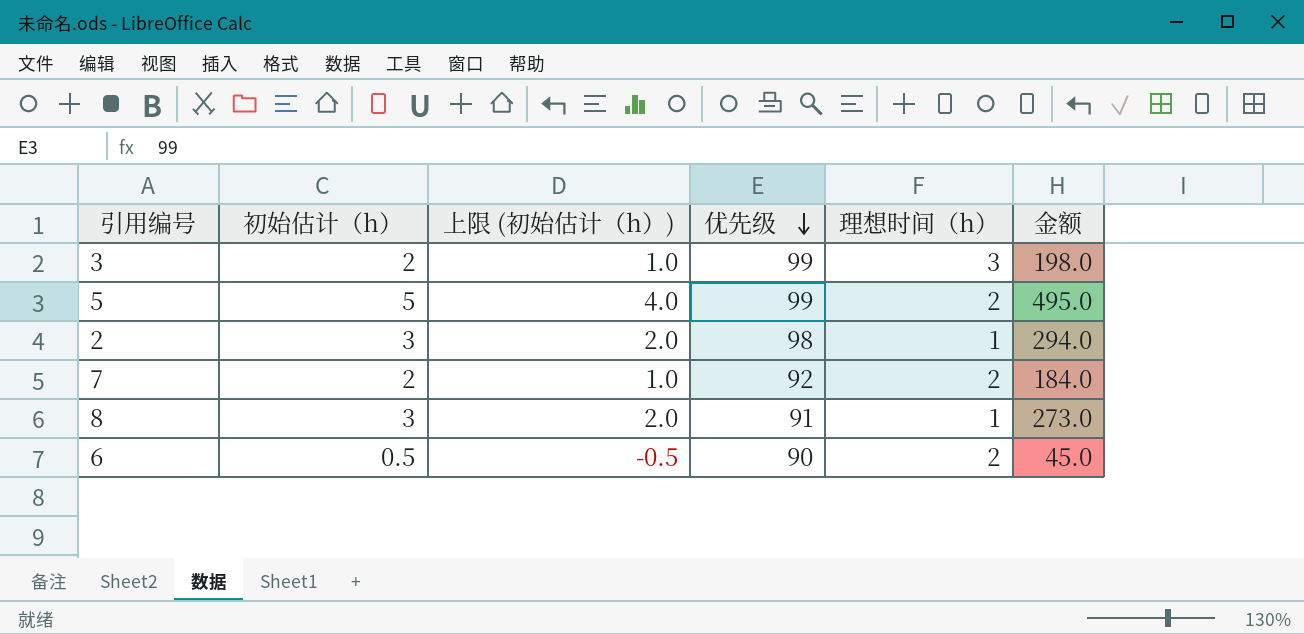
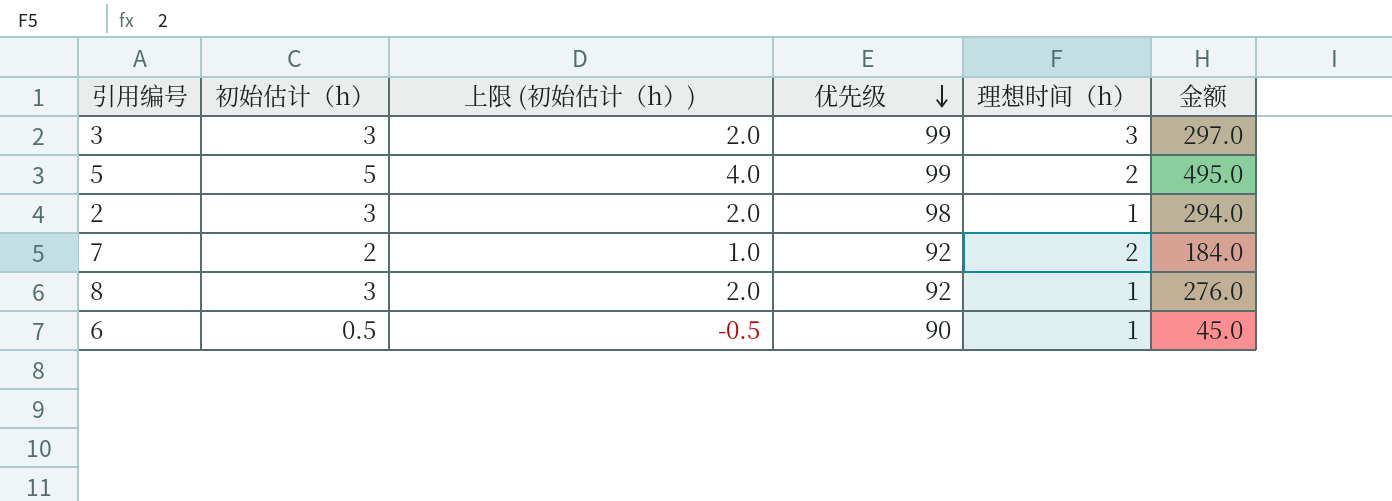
3 | 初始估计（h）: 2 -> 3
3 | 上限 (初始估计（h）): 1.0 -> 2.0
3 | 金额: 198.0 -> 297.0
8 | 优先级: 91 -> 92
8 | 金额: 273.0 -> 276.0
6 | 理想时间（h）: 2 -> 1

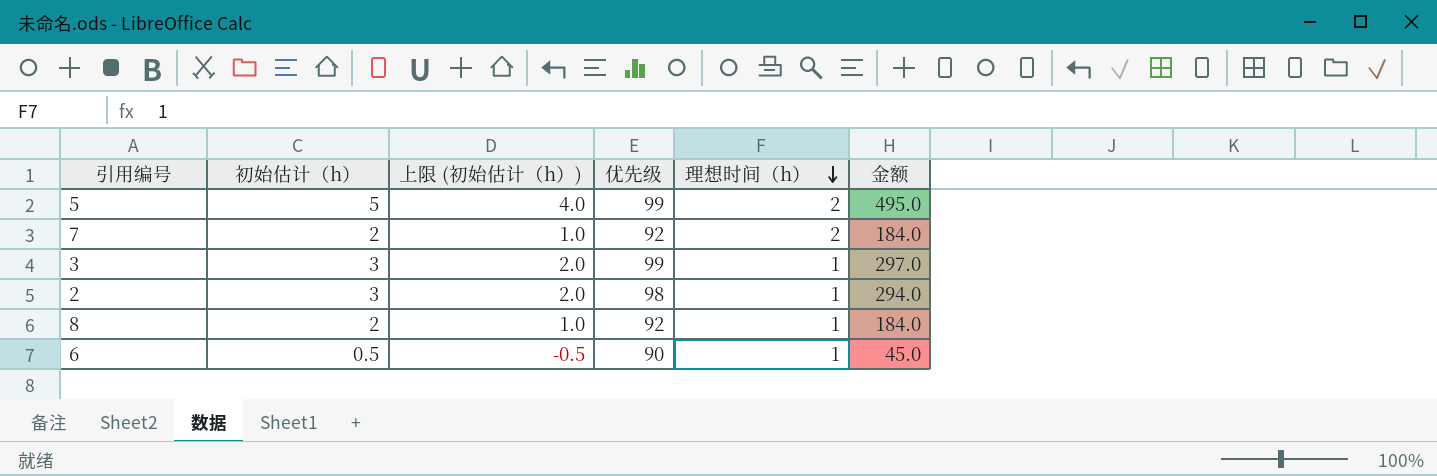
row order: 优先级 descending -> 理想时间（h） descending
3 | 理想时间（h）: 3 -> 1
8 | 初始估计（h）: 3 -> 2
8 | 上限 (初始估计（h）): 2.0 -> 1.0
8 | 金额: 276.0 -> 184.0

